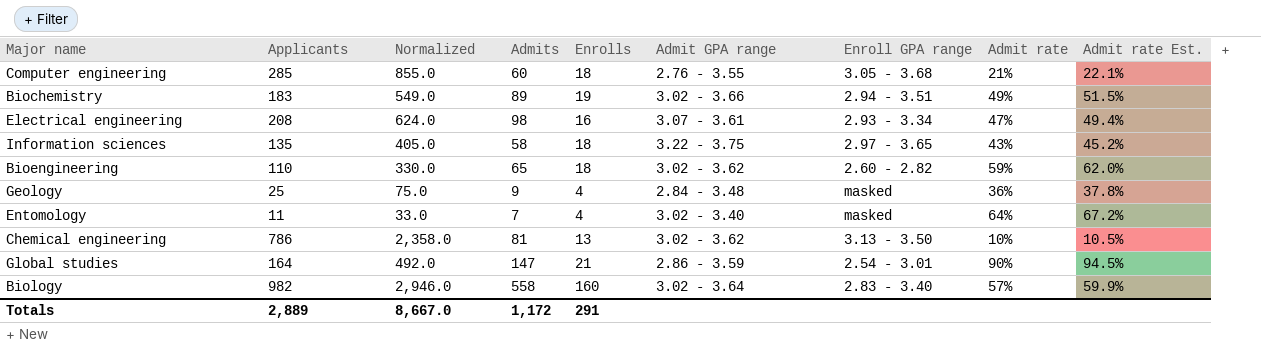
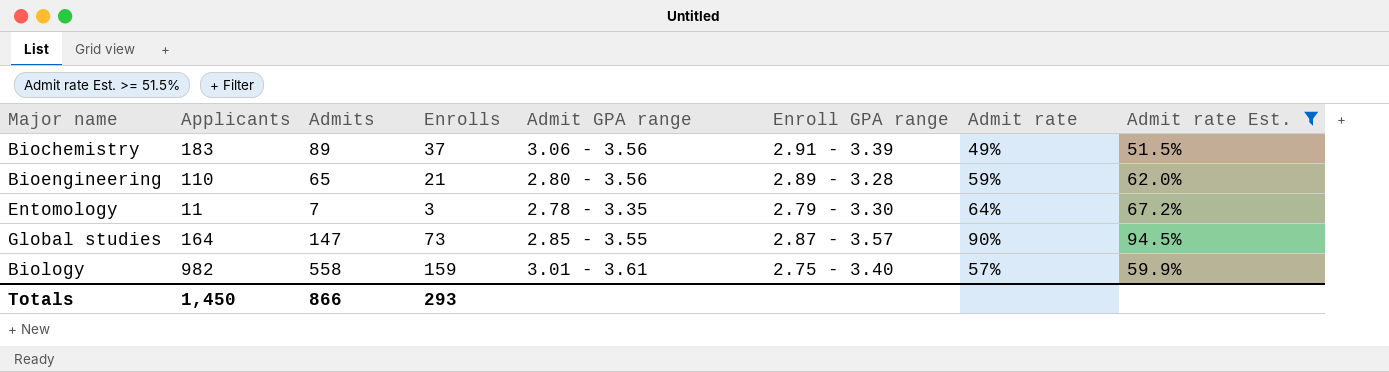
filter: none -> Admit rate Est. >= 51.5%
column Normalized | formula: [Applicants] * 3 -> none
Biochemistry | Enrolls: 19 -> 37
Biochemistry | Admit GPA range: 3.02 - 3.66 -> 3.06 - 3.56
Biochemistry | Enroll GPA range: 2.94 - 3.51 -> 2.91 - 3.39
Bioengineering | Enrolls: 18 -> 21
Bioengineering | Admit GPA range: 3.02 - 3.62 -> 2.80 - 3.56
Bioengineering | Enroll GPA range: 2.60 - 2.82 -> 2.89 - 3.28
Entomology | Enrolls: 4 -> 3
Entomology | Admit GPA range: 3.02 - 3.40 -> 2.78 - 3.35
Entomology | Enroll GPA range: masked -> 2.79 - 3.30
Global studies | Enrolls: 21 -> 73
Global studies | Admit GPA range: 2.86 - 3.59 -> 2.85 - 3.55
Global studies | Enroll GPA range: 2.54 - 3.01 -> 2.87 - 3.57
Biology | Enrolls: 160 -> 159
Biology | Admit GPA range: 3.02 - 3.64 -> 3.01 - 3.61
Biology | Enroll GPA range: 2.83 - 3.40 -> 2.75 - 3.40
Totals | Applicants: 2,889 -> 1,450
Totals | Admits: 1,172 -> 866
Totals | Enrolls: 291 -> 293

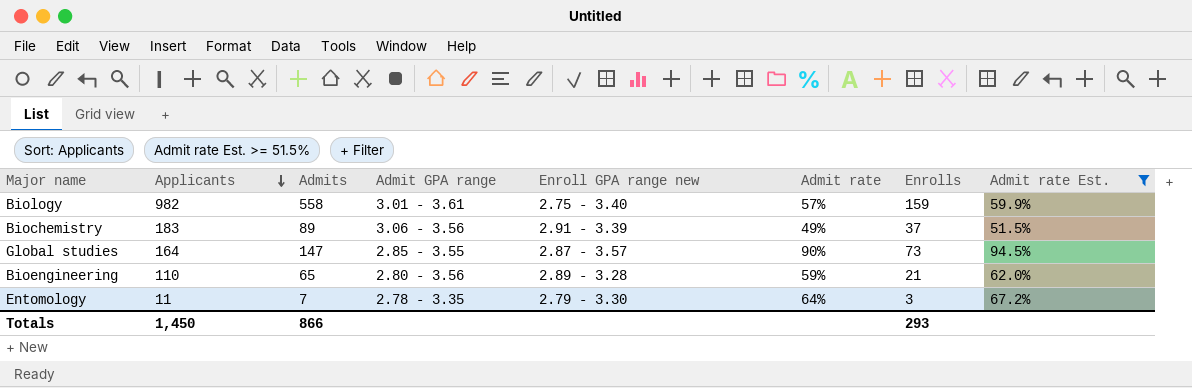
row order: none -> Applicants descending
column name: Enroll GPA range -> Enroll GPA range new
column Enrolls | position: 4 -> 7

